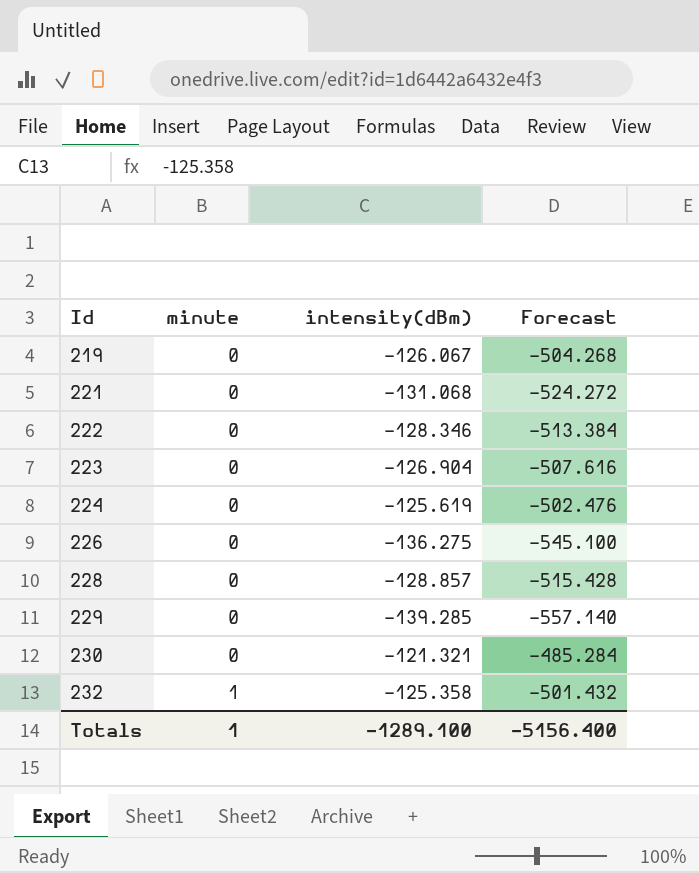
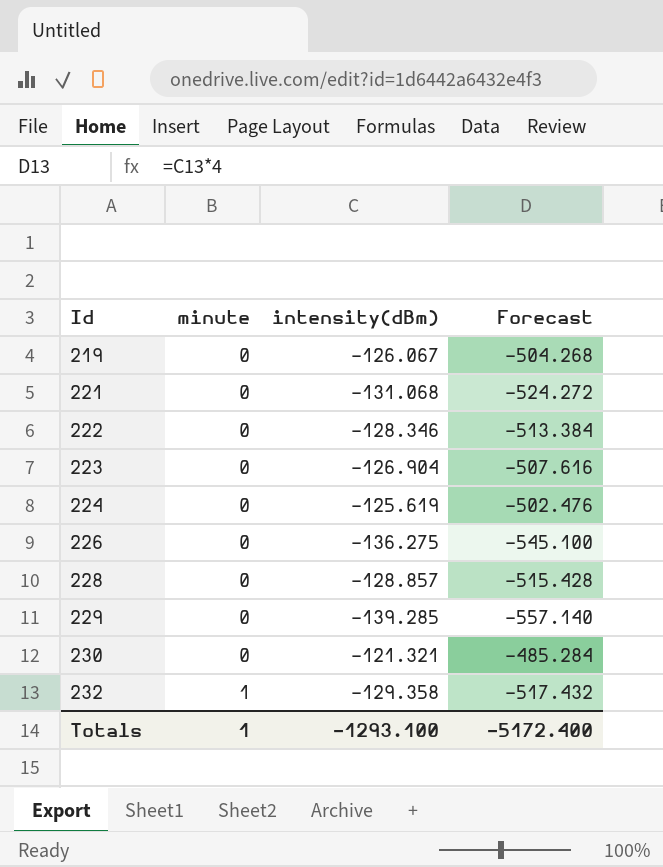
232 | intensity(dBm): -125.358 -> -129.358
232 | Forecast: -501.432 -> -517.432
Totals | intensity(dBm): -1289.100 -> -1293.100
Totals | Forecast: -5156.400 -> -5172.400

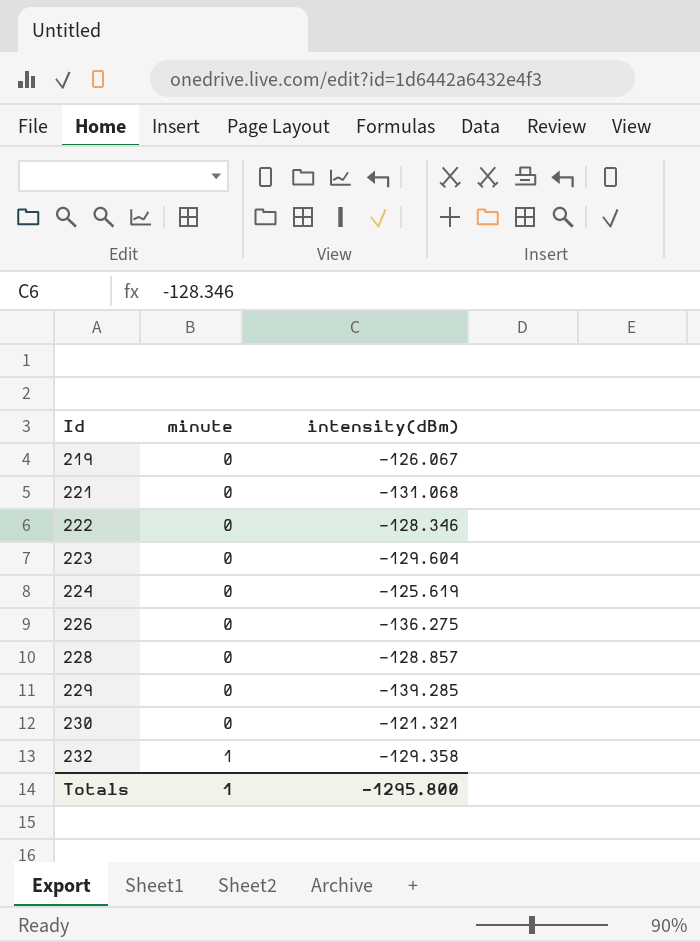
column Forecast | formula: [intensity(dBm)] * 4 -> none
223 | intensity(dBm): -126.904 -> -129.604
Totals | intensity(dBm): -1293.100 -> -1295.800

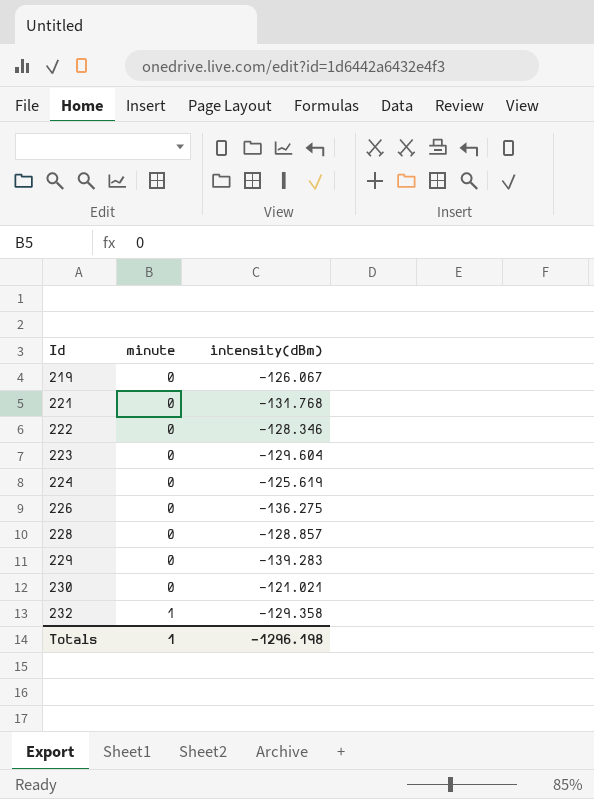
221 | intensity(dBm): -131.068 -> -131.768
229 | intensity(dBm): -139.285 -> -139.283
230 | intensity(dBm): -121.321 -> -121.021
Totals | intensity(dBm): -1295.800 -> -1296.198

